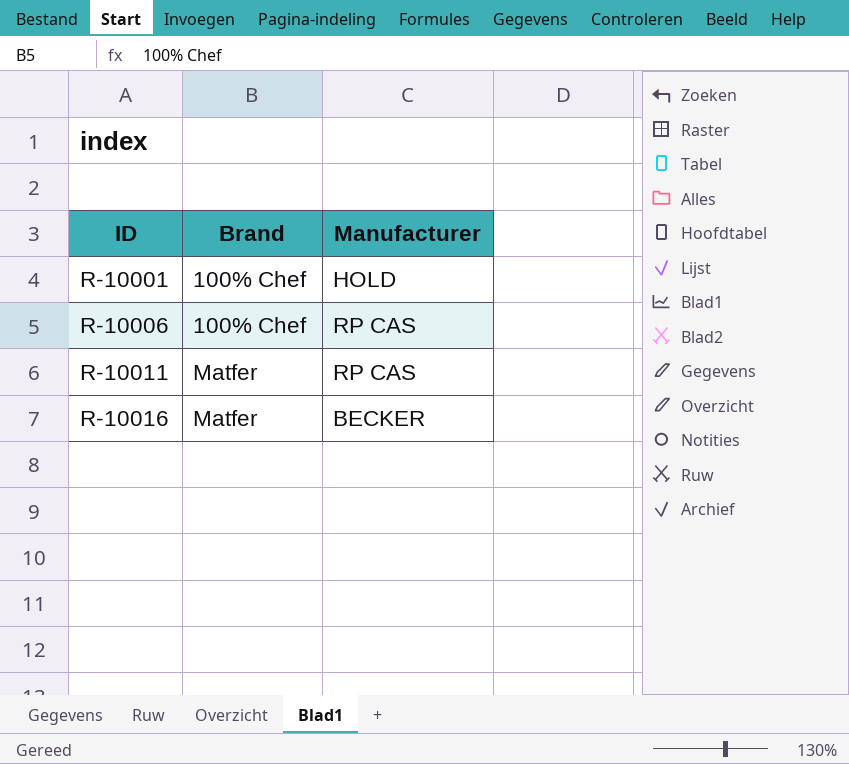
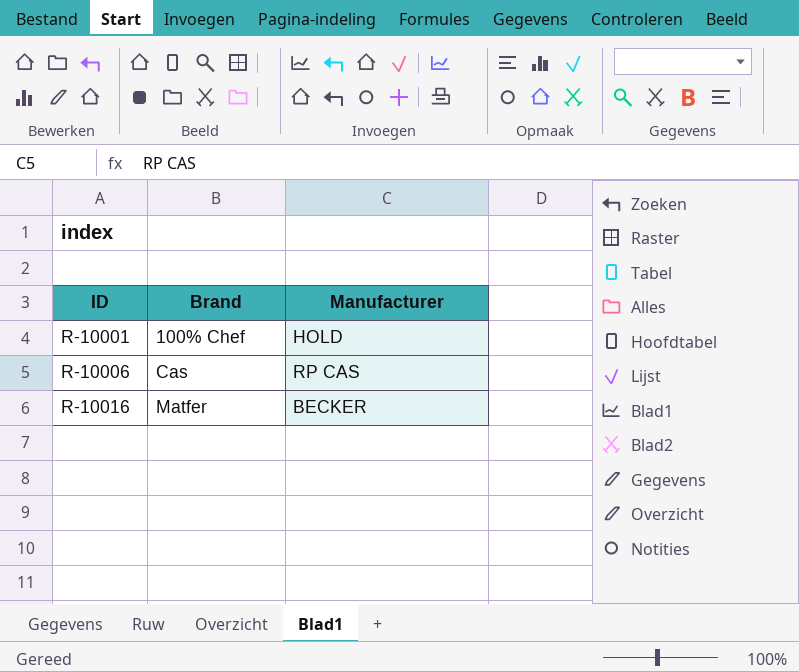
row R-10011: Matfer | RP CAS -> none
R-10006 | Brand: 100% Chef -> Cas

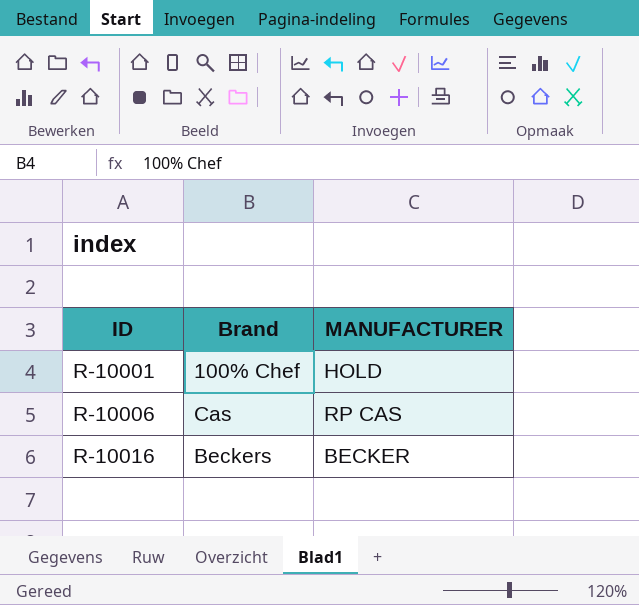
column name: Manufacturer -> MANUFACTURER
R-10016 | Brand: Matfer -> Beckers

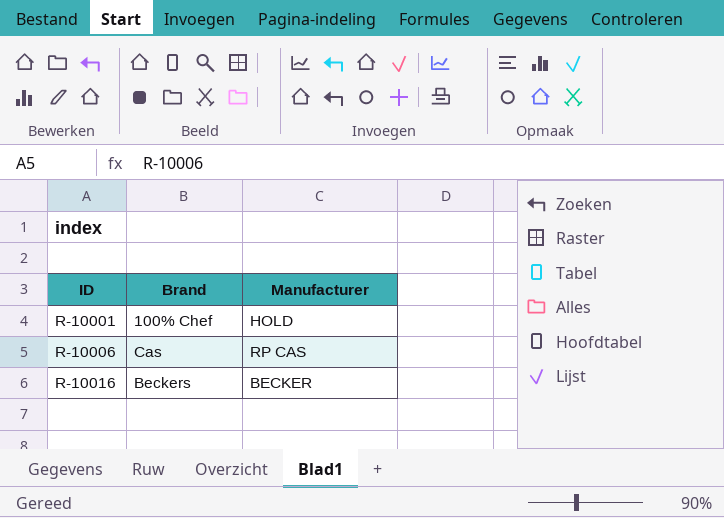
column name: MANUFACTURER -> Manufacturer

